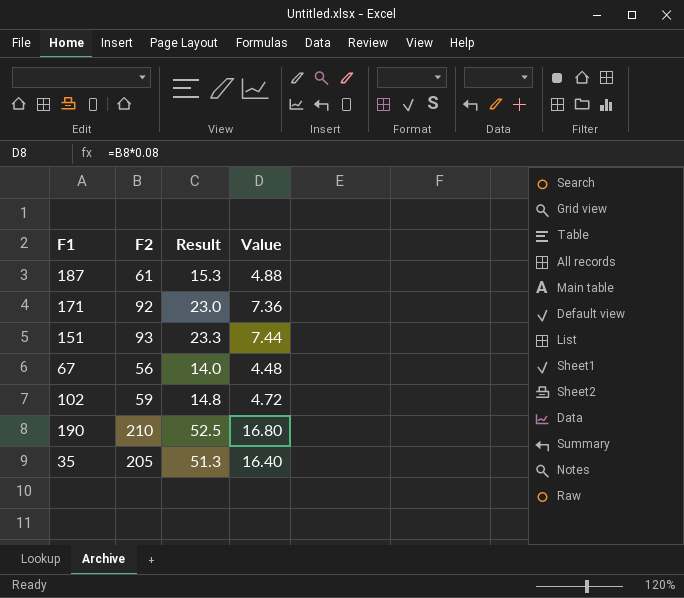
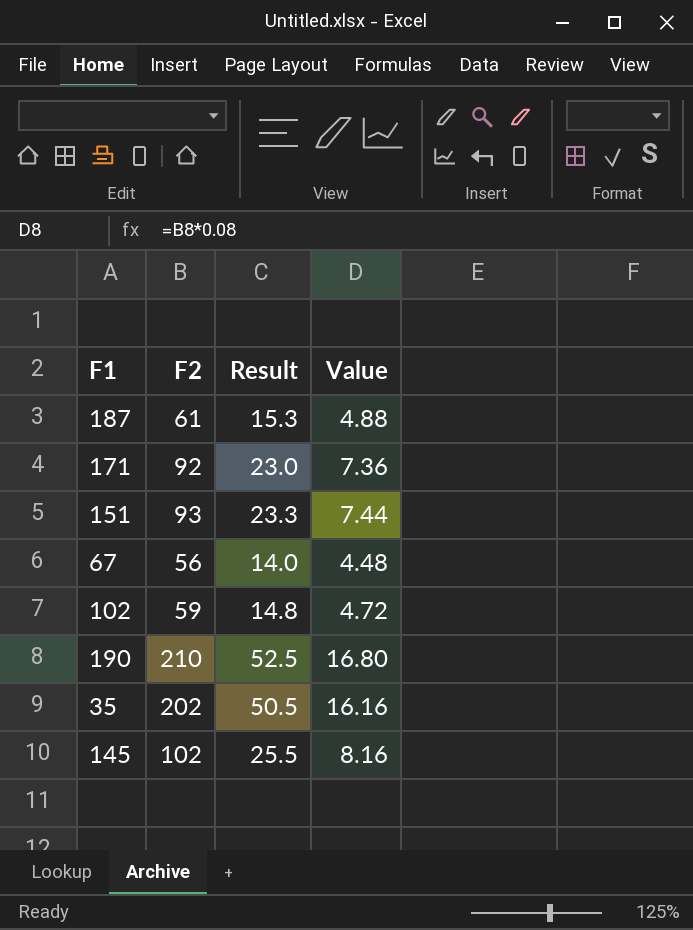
35 | F2: 205 -> 202
35 | Result: 51.3 -> 50.5
35 | Value: 16.40 -> 16.16
row 145: none -> 102 | 25.5 | 8.16

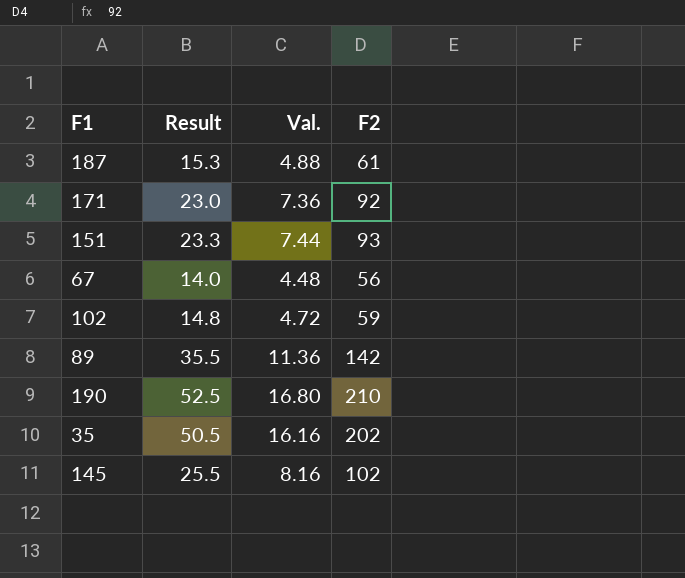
column name: Value -> Val.
column F2 | position: 2 -> 4
row 89: none -> 35.5 | 11.36 | 142

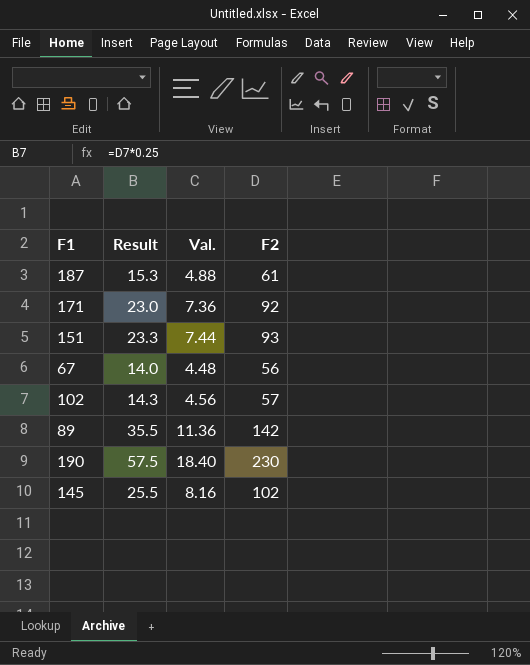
row 35: 50.5 | 16.16 | 202 -> none
102 | Result: 14.8 -> 14.3
102 | Val.: 4.72 -> 4.56
102 | F2: 59 -> 57
190 | Result: 52.5 -> 57.5
190 | Val.: 16.80 -> 18.40
190 | F2: 210 -> 230

